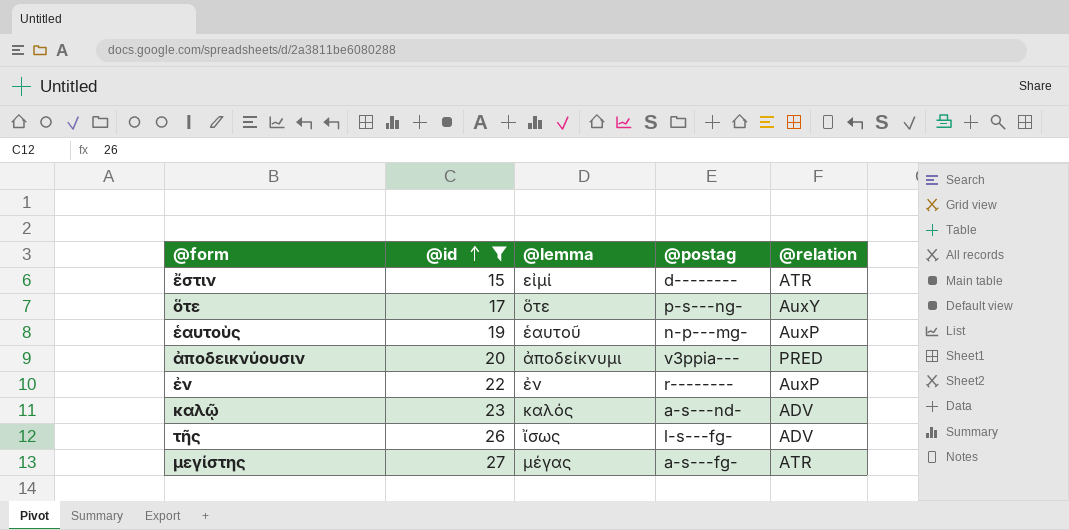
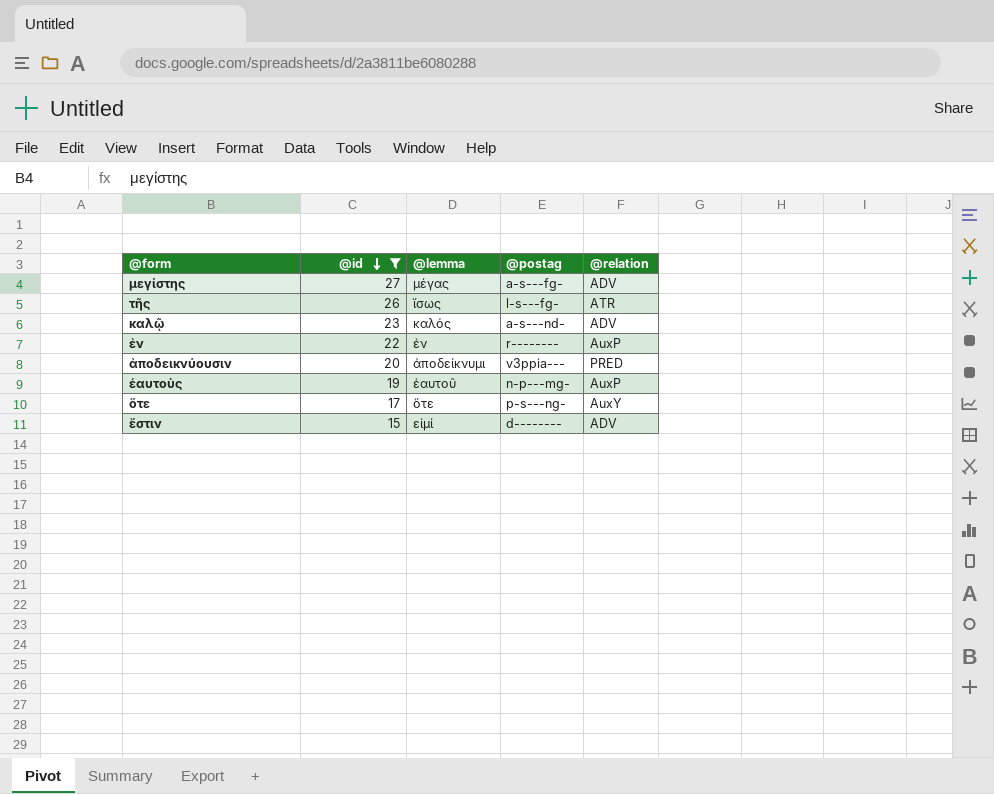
row order: @id ascending -> @id descending
μεγίστης | @relation: ATR -> ADV
τῆς | @relation: ADV -> ATR
ἔστιν | @relation: ATR -> ADV

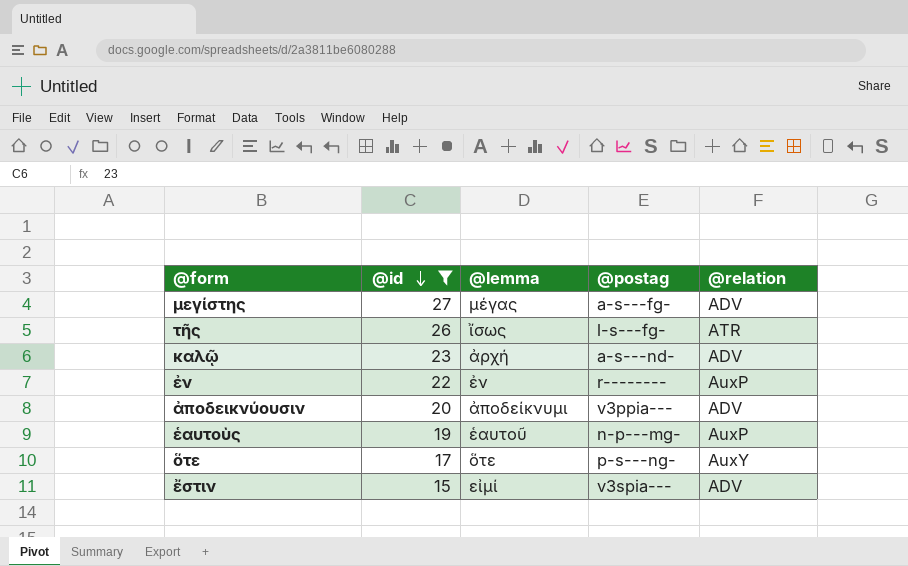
καλῷ | @lemma: καλός -> ἀρχή
ἀποδεικνύουσιν | @relation: PRED -> ADV
ἔστιν | @postag: d-------- -> v3spia---

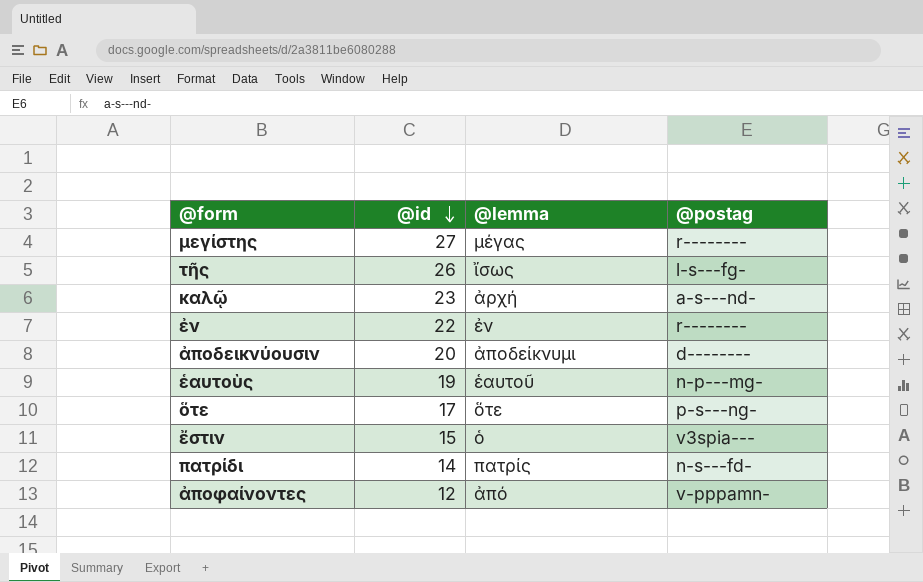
filter: @id >= 15 -> none
column @relation | position: 5 -> none
μεγίστης | @postag: a-s---fg- -> r--------
ἀποδεικνύουσιν | @postag: v3ppia--- -> d--------
ἔστιν | @lemma: εἰμί -> ὁ

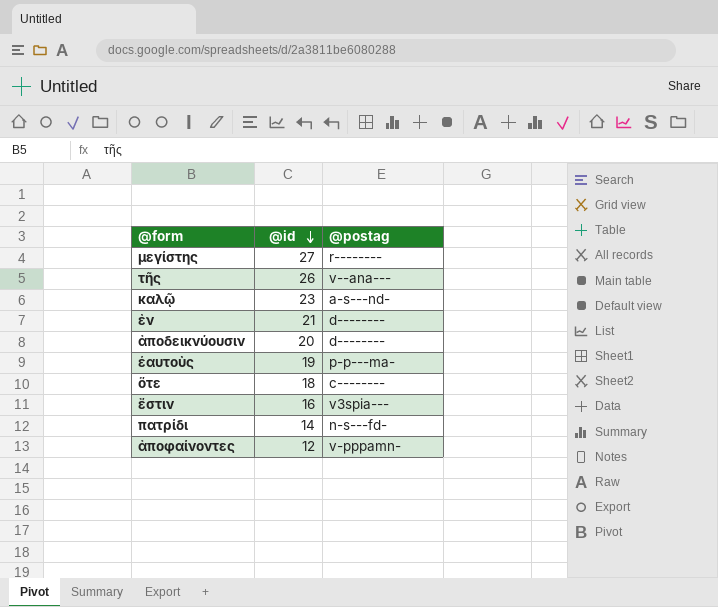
column @lemma | position: 3 -> none
τῆς | @postag: l-s---fg- -> v--ana---
ἐν | @id: 22 -> 21
ἐν | @postag: r-------- -> d--------
ἑαυτοὺς | @postag: n-p---mg- -> p-p---ma-
ὅτε | @id: 17 -> 18
ὅτε | @postag: p-s---ng- -> c--------
ἔστιν | @id: 15 -> 16

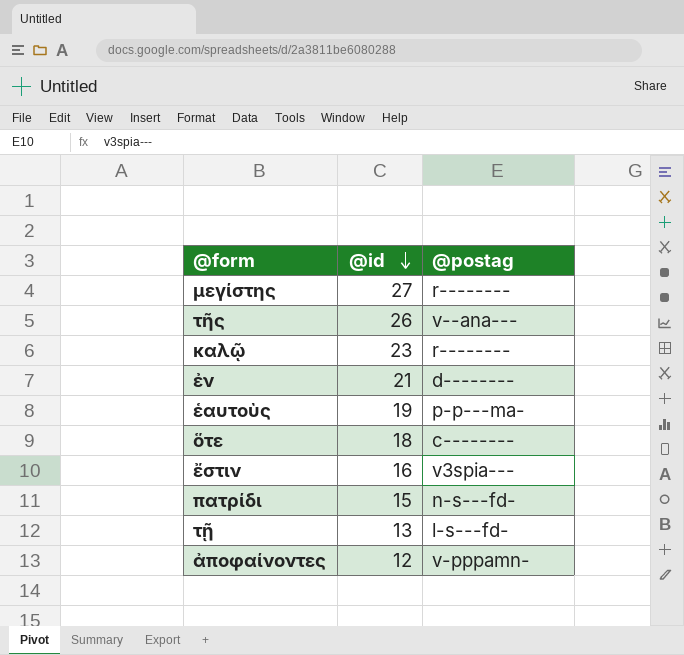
row ἀποδεικνύουσιν: 20 | d-------- -> none
καλῷ | @postag: a-s---nd- -> r--------
πατρίδι | @id: 14 -> 15
row τῇ: none -> 13 | l-s---fd-

